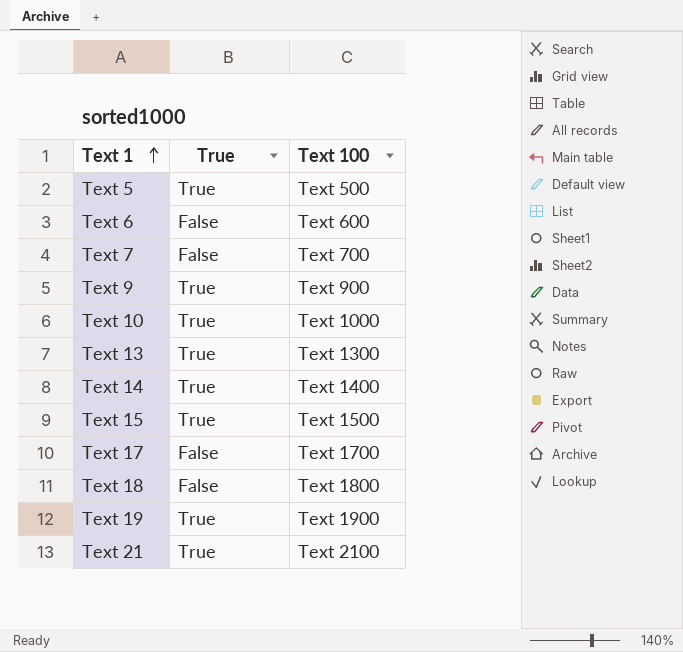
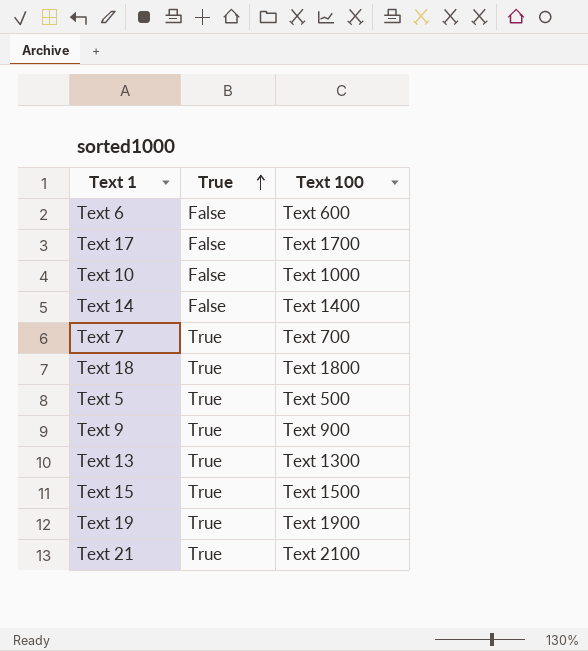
row order: Text 1 ascending -> True ascending
Text 10 | True: True -> False
Text 14 | True: True -> False
Text 7 | True: False -> True
Text 18 | True: False -> True

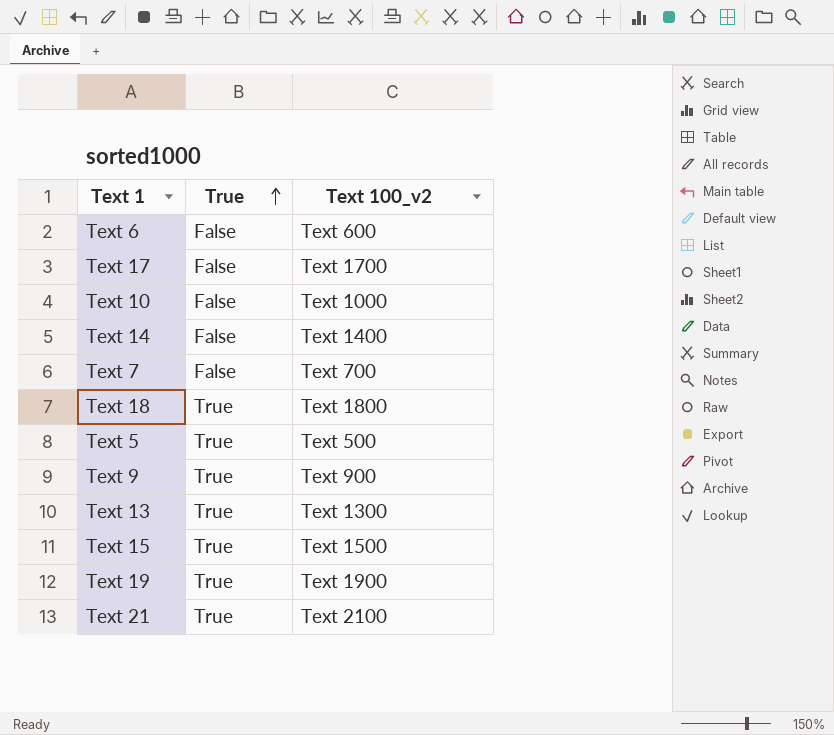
column name: Text 100 -> Text 100_v2
Text 7 | True: True -> False

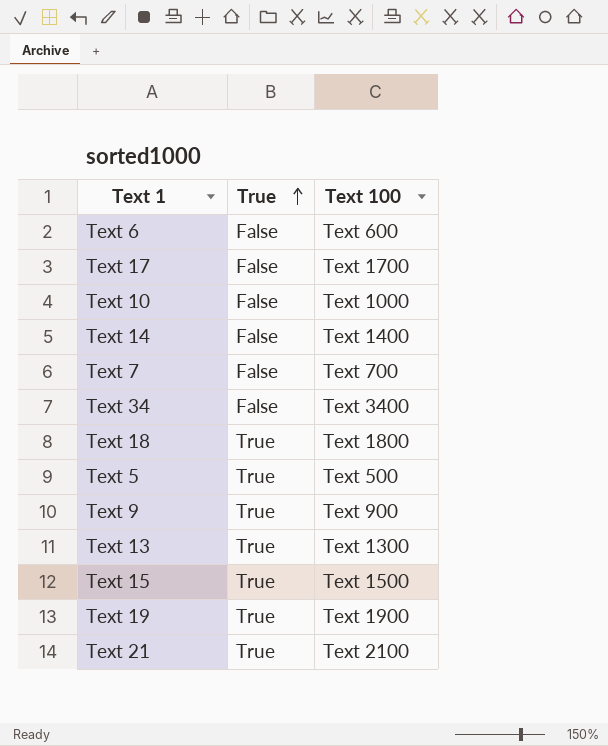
column name: Text 100_v2 -> Text 100
row Text 34: none -> False | Text 3400

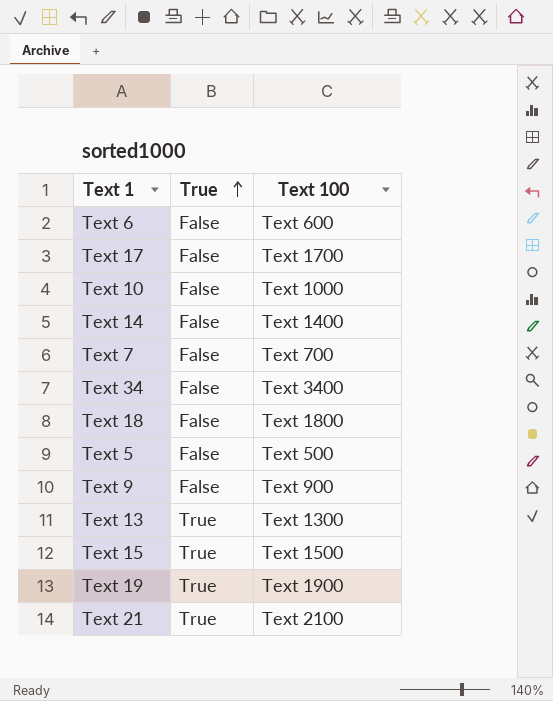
Text 18 | True: True -> False
Text 5 | True: True -> False
Text 9 | True: True -> False

